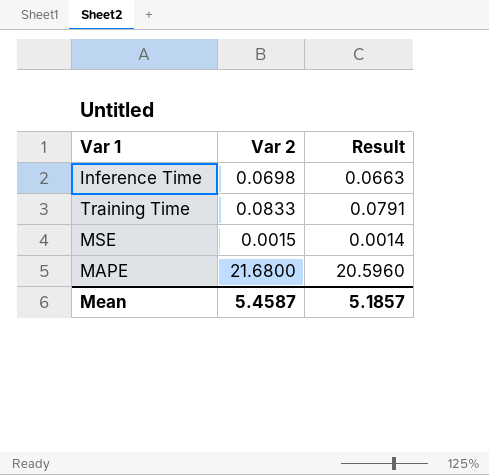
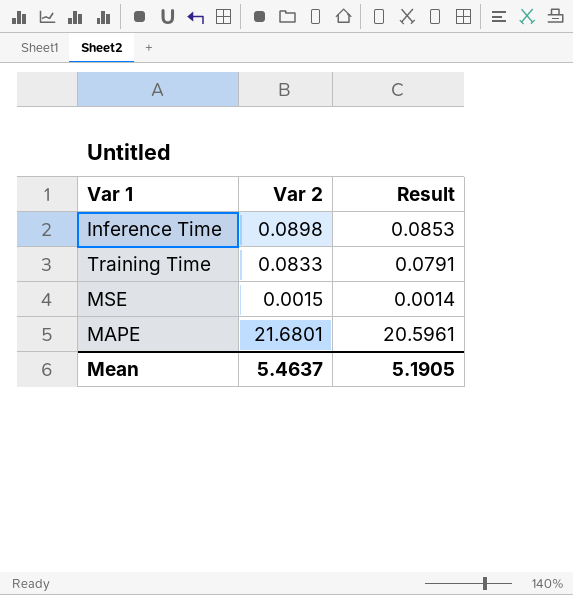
Inference Time | Var 2: 0.0698 -> 0.0898
Inference Time | Result: 0.0663 -> 0.0853
MAPE | Var 2: 21.6800 -> 21.6801
MAPE | Result: 20.5960 -> 20.5961
Mean | Var 2: 5.4587 -> 5.4637
Mean | Result: 5.1857 -> 5.1905

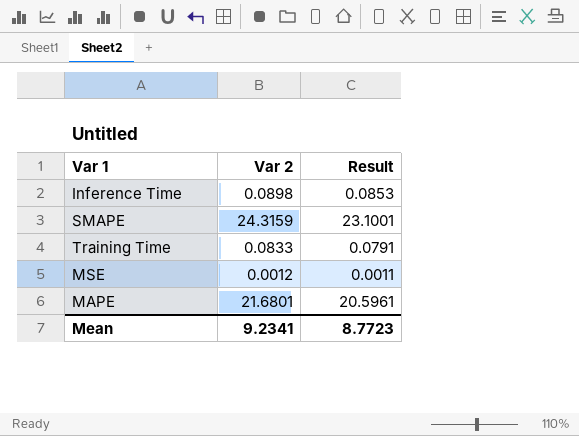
row SMAPE: none -> 24.3159 | 23.1001
MSE | Var 2: 0.0015 -> 0.0012
MSE | Result: 0.0014 -> 0.0011
Mean | Var 2: 5.4637 -> 9.2341
Mean | Result: 5.1905 -> 8.7723

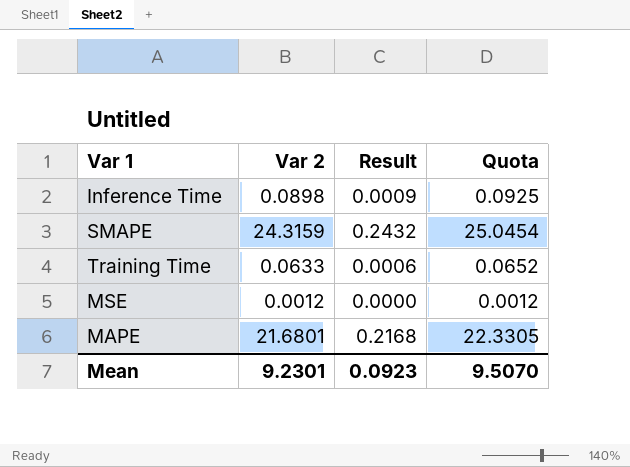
column Result | formula: [Var 2] * 0.95 -> [Var 2] * 0.01
column Quota | formula: none -> [Var 2] * 1.03
Training Time | Var 2: 0.0833 -> 0.0633
Mean | Var 2: 9.2341 -> 9.2301
Mean | Result: 8.7723 -> 0.0923

